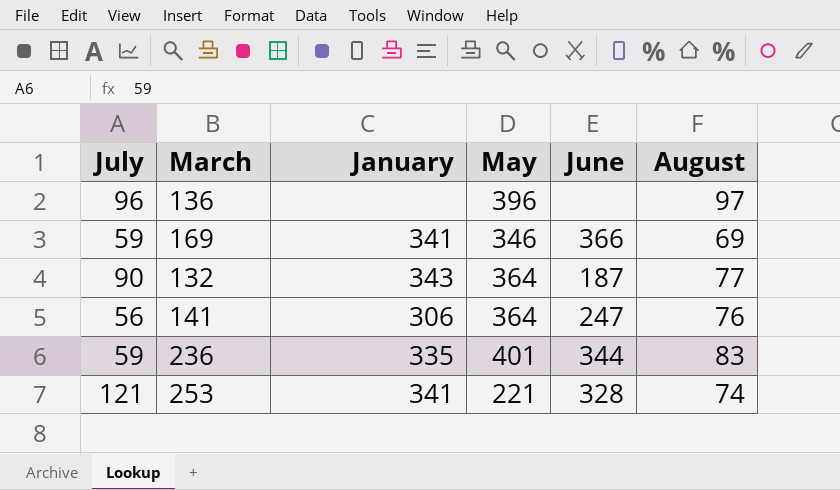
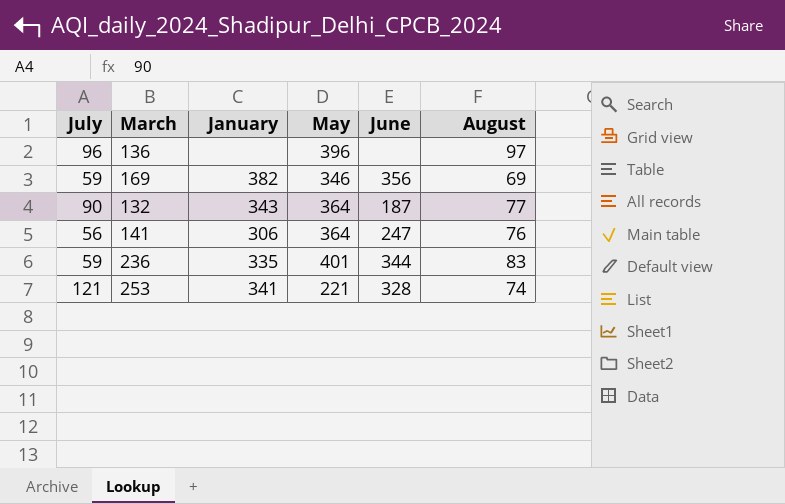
169 | January: 341 -> 382
169 | June: 366 -> 356

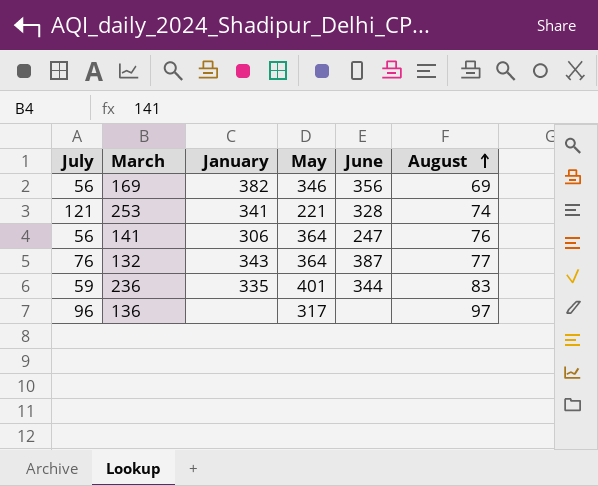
row order: none -> August ascending
169 | July: 59 -> 56
132 | July: 90 -> 76
132 | June: 187 -> 387
136 | May: 396 -> 317

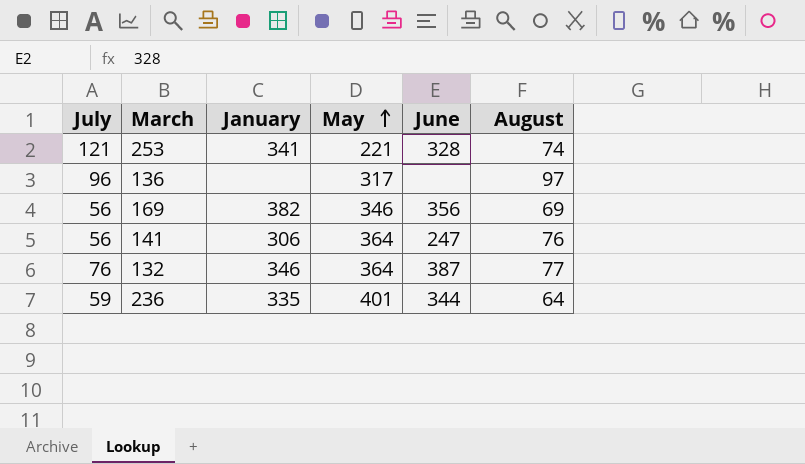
row order: August ascending -> May ascending
132 | January: 343 -> 346
236 | August: 83 -> 64

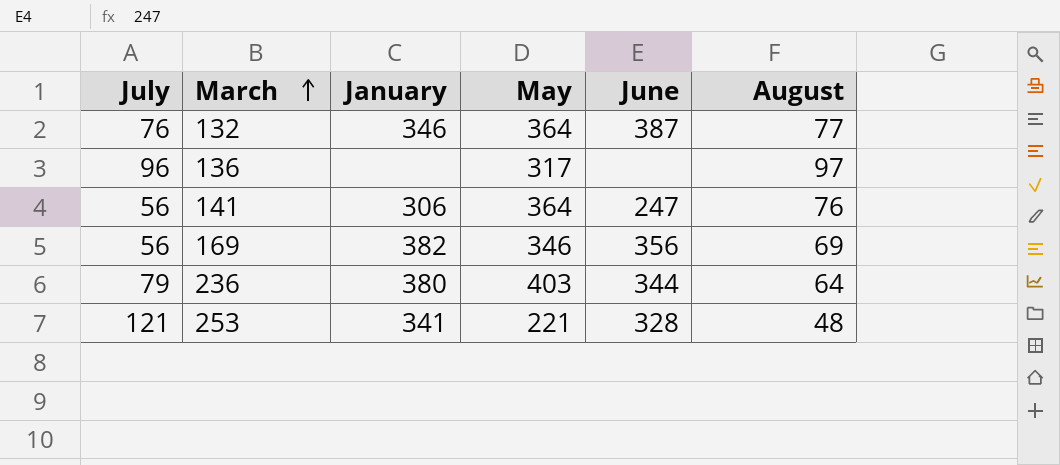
row order: May ascending -> March ascending
236 | July: 59 -> 79
236 | January: 335 -> 380
236 | May: 401 -> 403
253 | August: 74 -> 48

